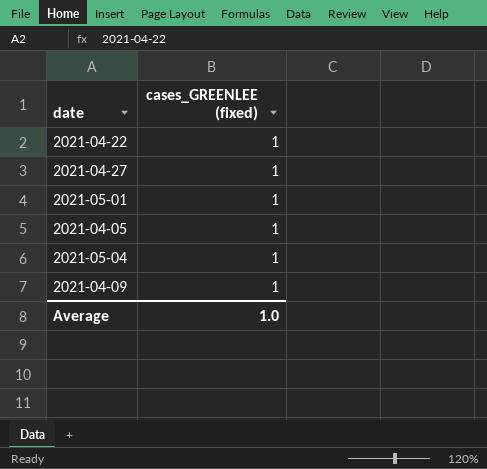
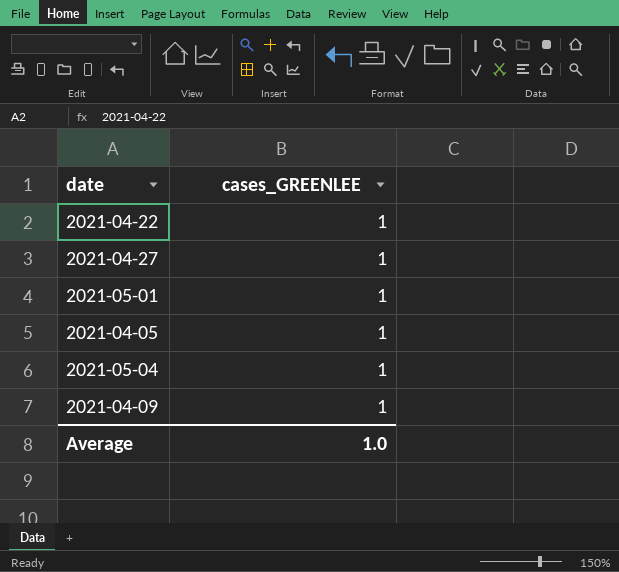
column name: cases_GREENLEE (fixed) -> cases_GREENLEE

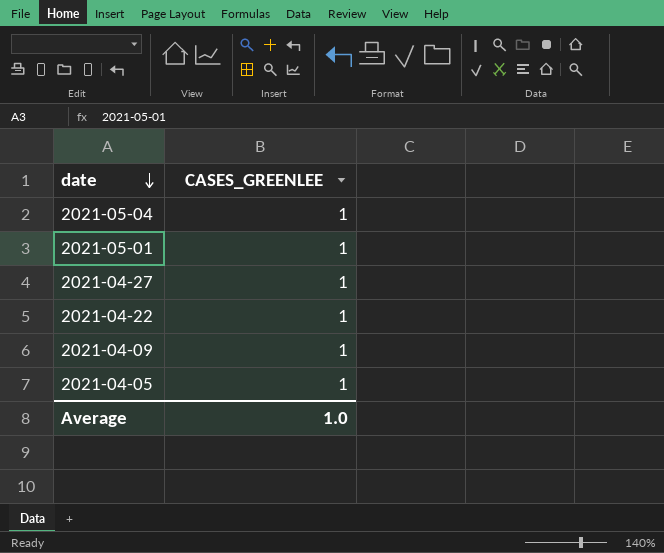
row order: none -> date descending
column name: cases_GREENLEE -> CASES_GREENLEE

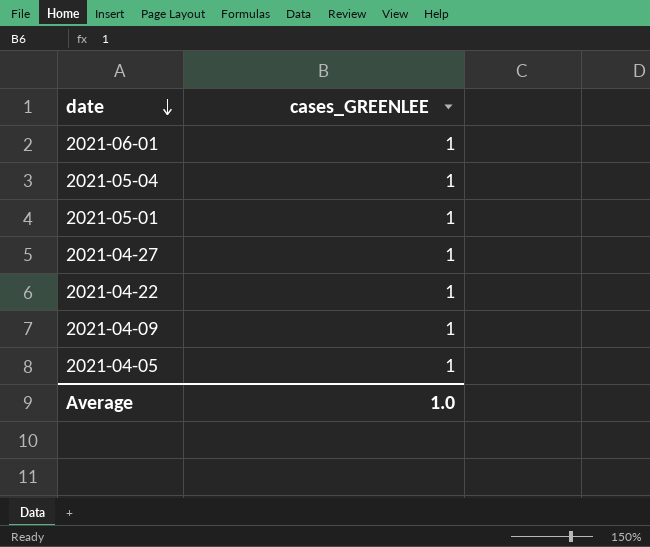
column name: CASES_GREENLEE -> cases_GREENLEE
row 2021-06-01: none -> 1

